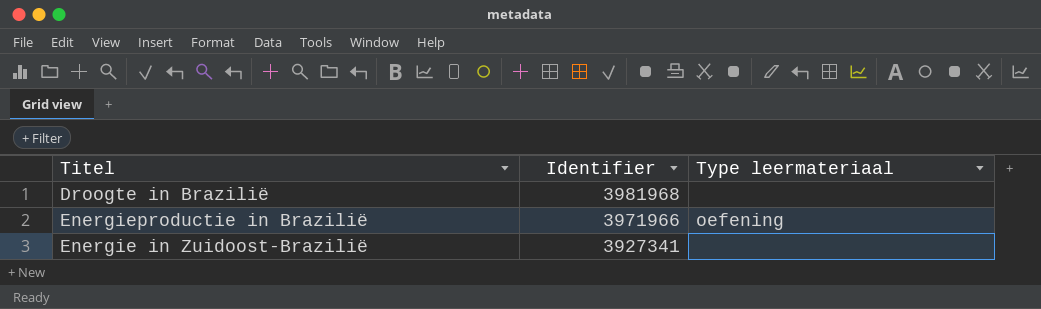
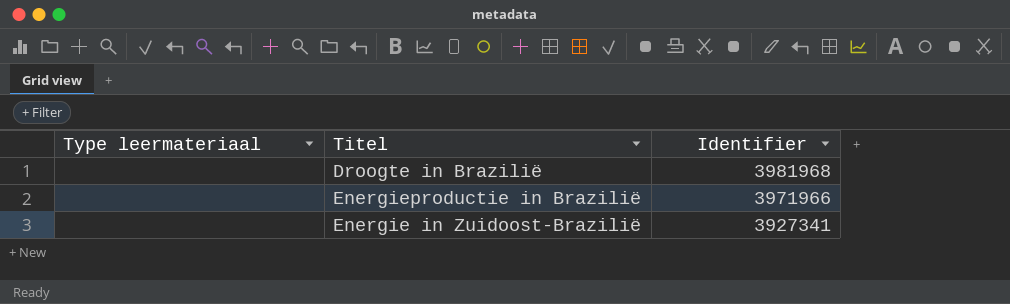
column Type leermateriaal | position: 3 -> 1
Energieproductie in Brazilië | Type leermateriaal: oefening -> none

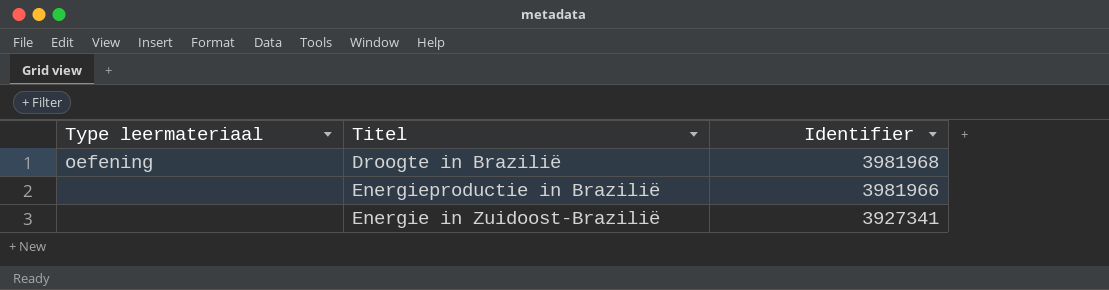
Droogte in Brazilië | Type leermateriaal: none -> oefening
Energieproductie in Brazilië | Identifier: 3971966 -> 3981966

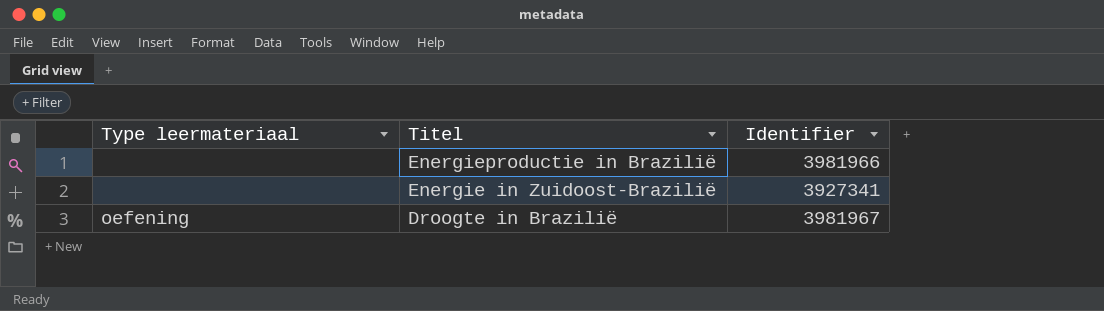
row order: Identifier descending -> Titel descending
Droogte in Brazilië | Identifier: 3981968 -> 3981967

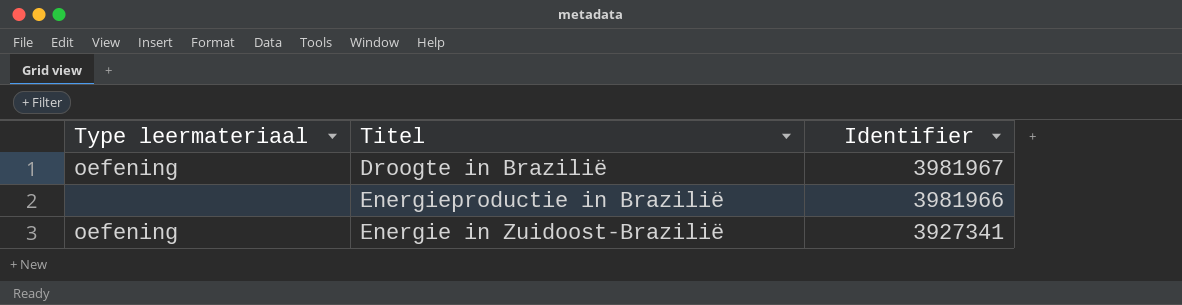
row order: Titel descending -> Identifier descending
Energie in Zuidoost-Brazilië | Type leermateriaal: none -> oefening

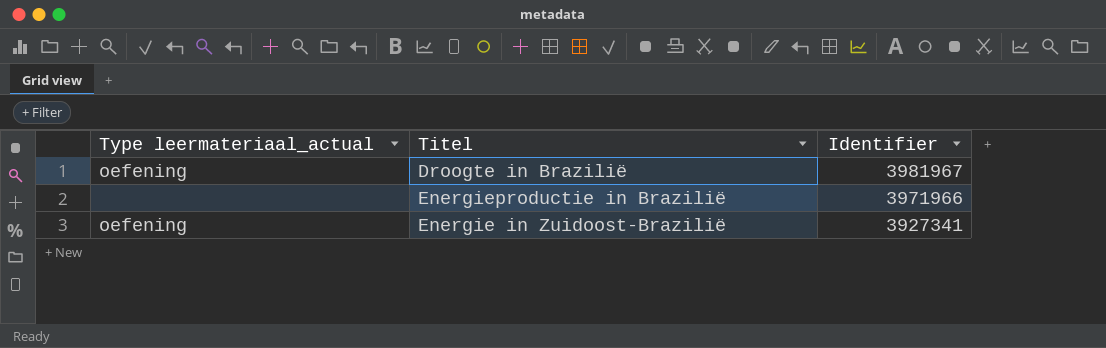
column name: Type leermateriaal -> Type leermateriaal_actual
Energieproductie in Brazilië | Identifier: 3981966 -> 3971966

